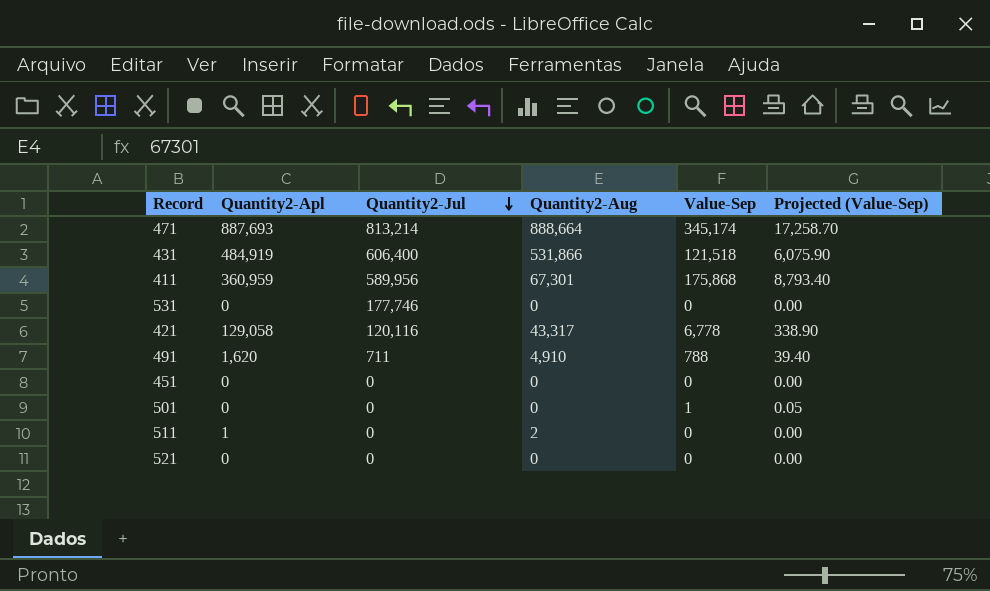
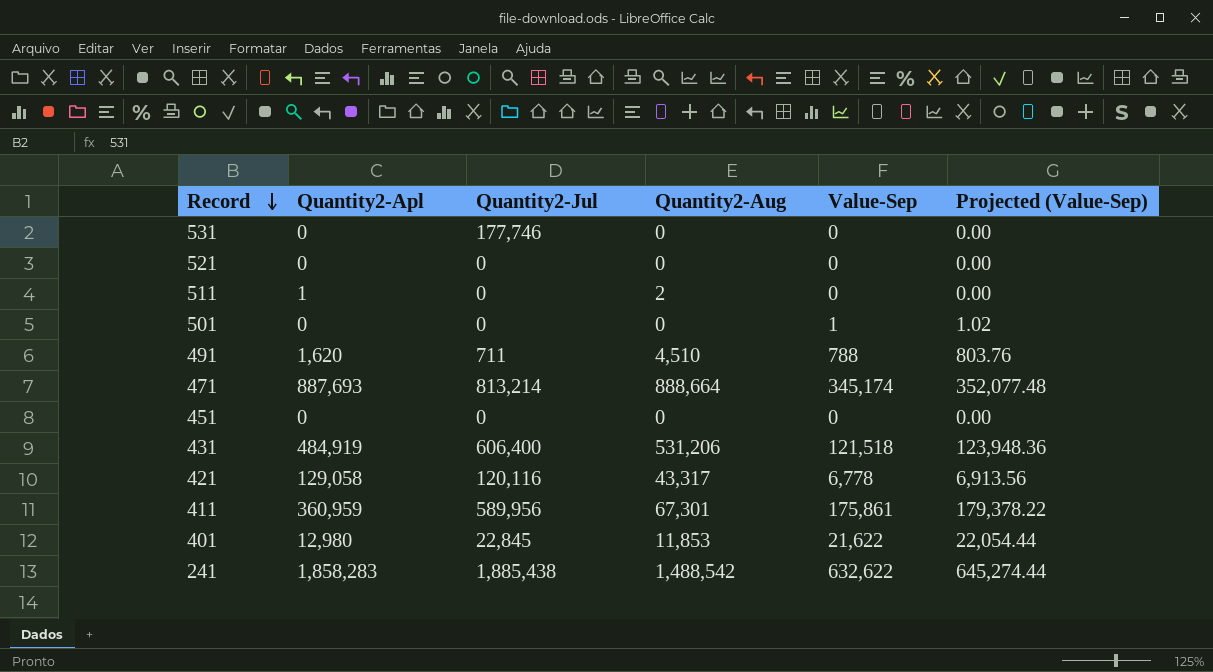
row order: Quantity2-Jul descending -> Record descending
column Projected (Value-Sep) | formula: [Value-Sep] * 0.05 -> [Value-Sep] * 1.02
491 | Quantity2-Aug: 4,910 -> 4,510
431 | Quantity2-Aug: 531,866 -> 531,206
411 | Value-Sep: 175,868 -> 175,861
row 401: none -> 12,980 | 22,845 | 11,853 | 21,622 | 22,054.44
row 241: none -> 1,858,283 | 1,885,438 | 1,488,542 | 632,622 | 645,274.44

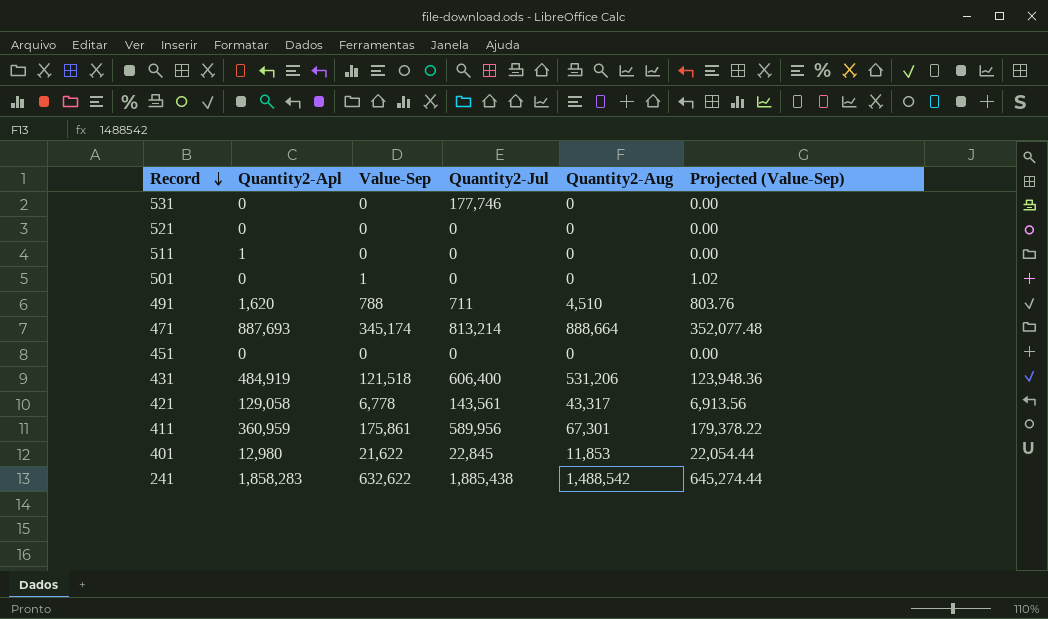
column Value-Sep | position: 5 -> 3
511 | Quantity2-Aug: 2 -> 0
421 | Quantity2-Jul: 120,116 -> 143,561

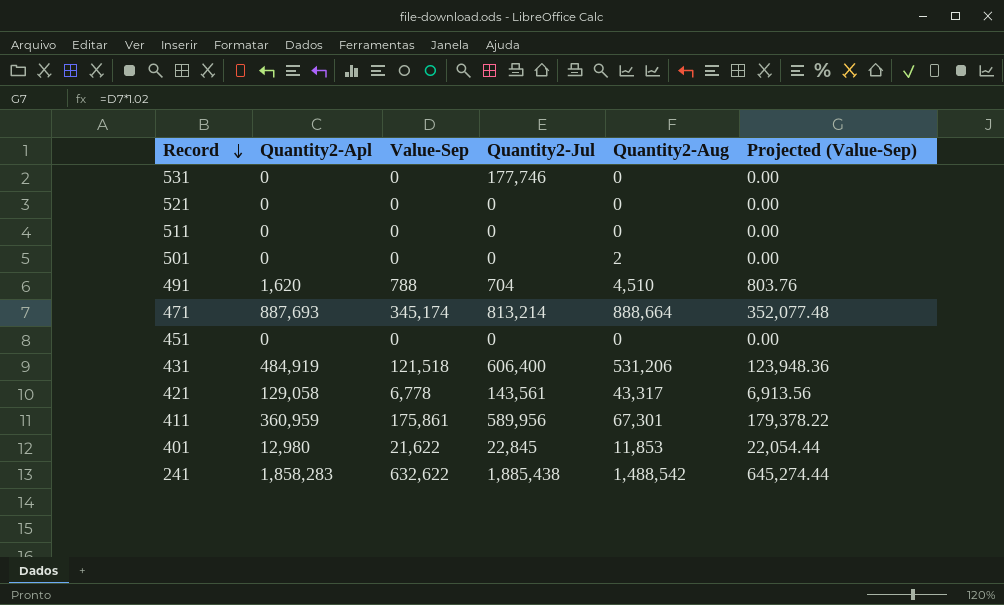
511 | Quantity2-Apl: 1 -> 0
501 | Value-Sep: 1 -> 0
501 | Quantity2-Aug: 0 -> 2
501 | Projected (Value-Sep): 1.02 -> 0.00
491 | Quantity2-Jul: 711 -> 704

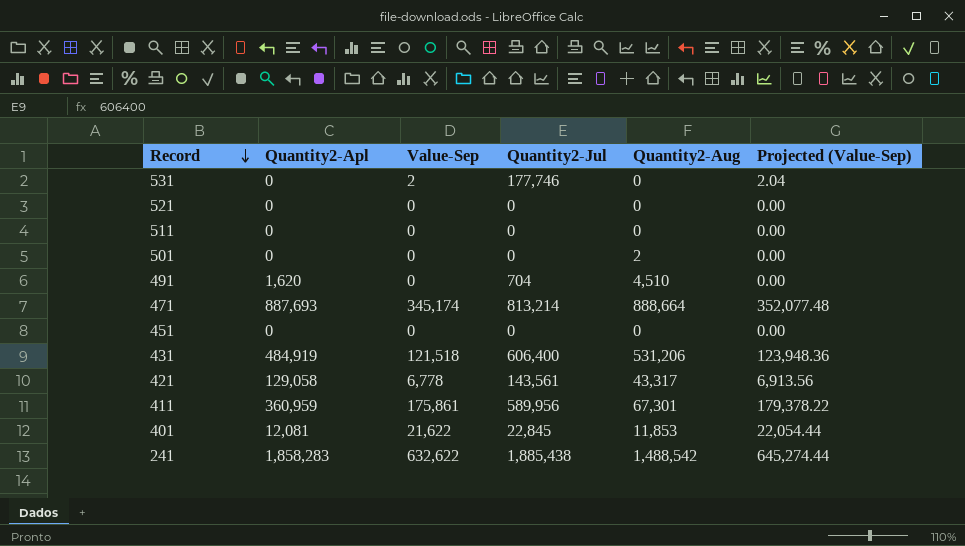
531 | Value-Sep: 0 -> 2
531 | Projected (Value-Sep): 0.00 -> 2.04
491 | Value-Sep: 788 -> 0
491 | Projected (Value-Sep): 803.76 -> 0.00
401 | Quantity2-Apl: 12,980 -> 12,081

